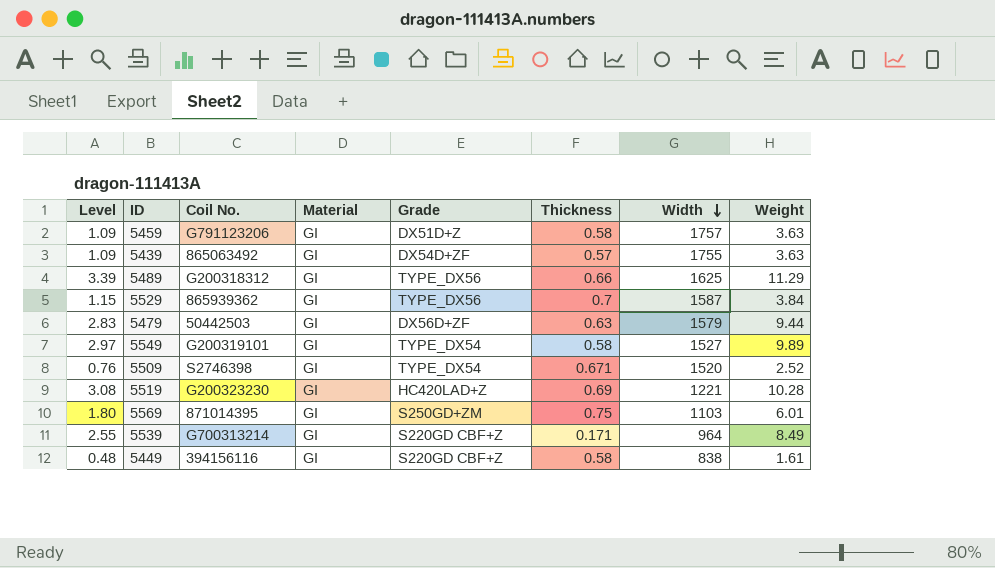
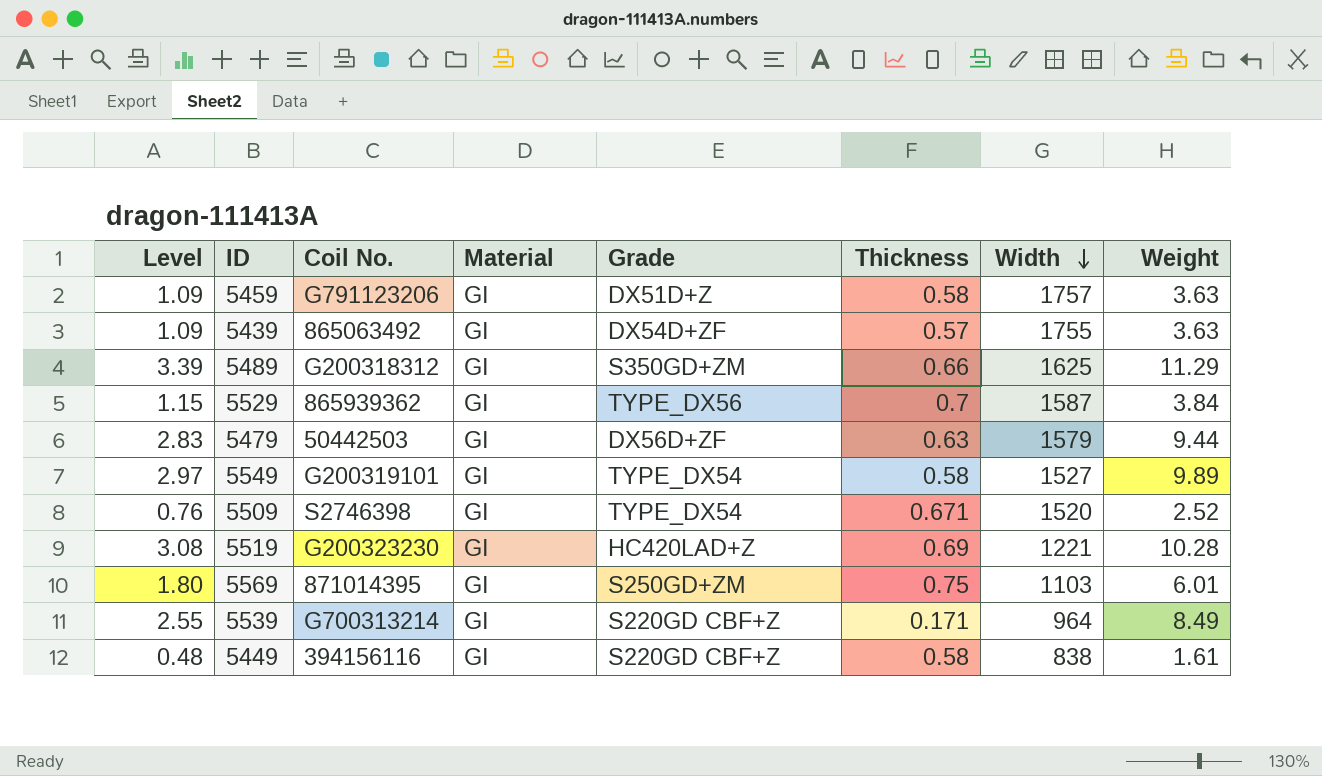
5489 | Grade: TYPE_DX56 -> S350GD+ZM

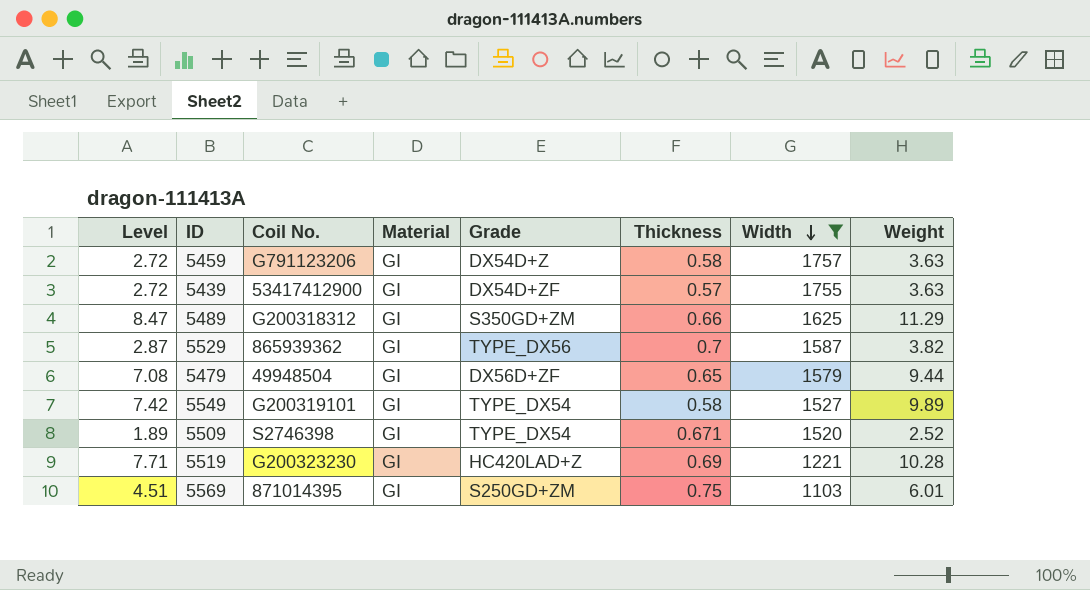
filter: none -> Width >= 1103
column Level | formula: [Weight] * 0.3 -> [Weight] * 0.75
5459 | Grade: DX51D+Z -> DX54D+Z
5439 | Coil No.: 865063492 -> 53417412900
5529 | Weight: 3.84 -> 3.82
5479 | Coil No.: 50442503 -> 49948504
5479 | Thickness: 0.63 -> 0.65

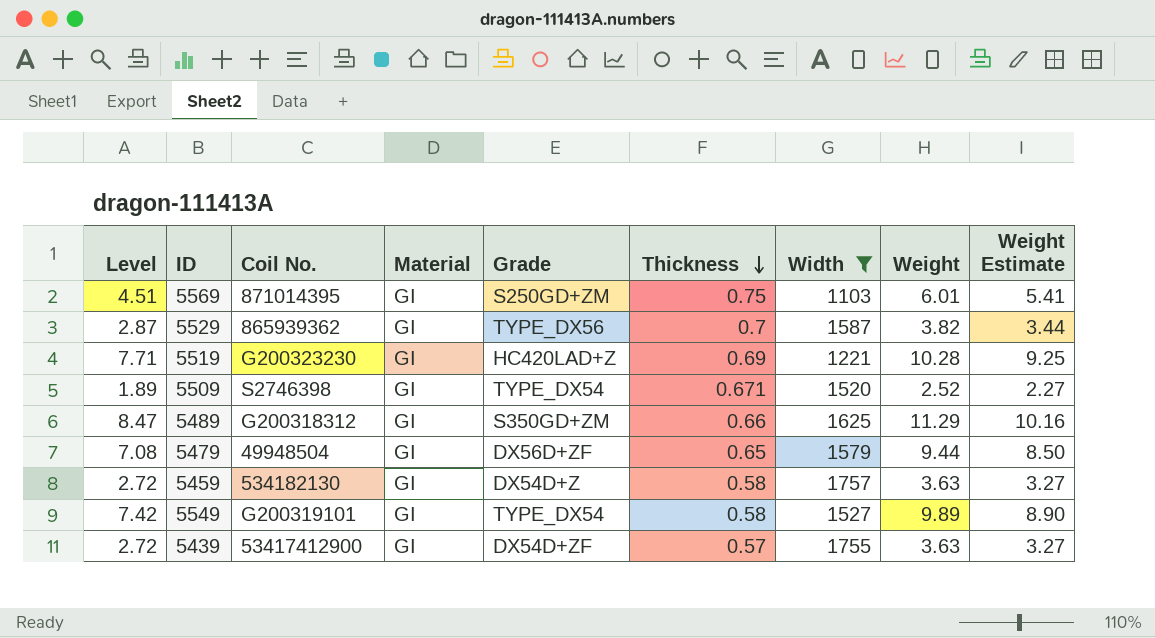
row order: Width descending -> Thickness descending
column Weight Estimate | formula: none -> [Weight] * 0.9
5459 | Coil No.: G791123206 -> 534182130

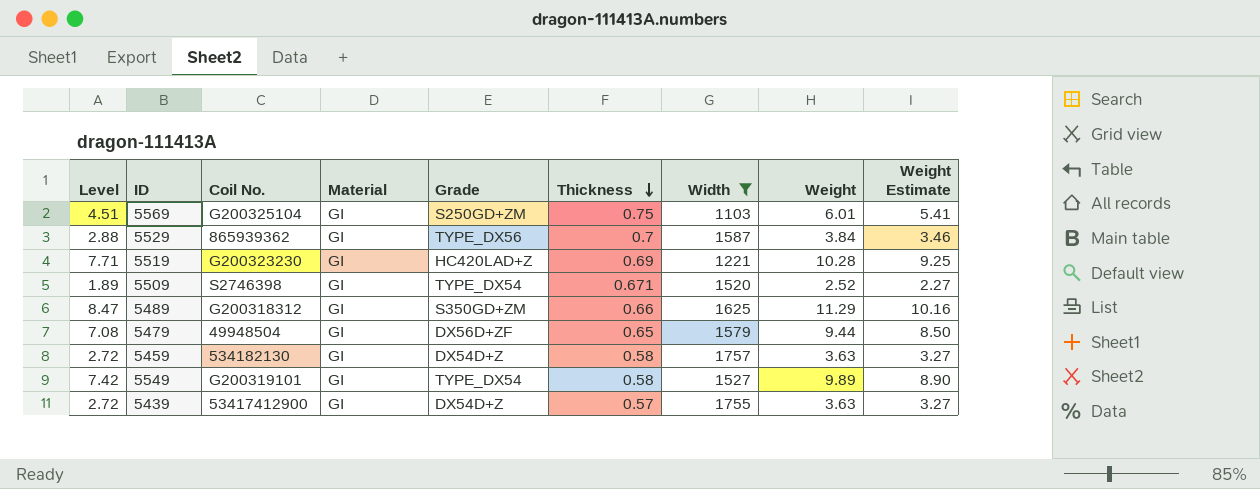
5569 | Coil No.: 871014395 -> G200325104
5529 | Level: 2.87 -> 2.88
5529 | Weight: 3.82 -> 3.84
5529 | Weight Estimate: 3.44 -> 3.46
5439 | Grade: DX54D+ZF -> DX54D+Z

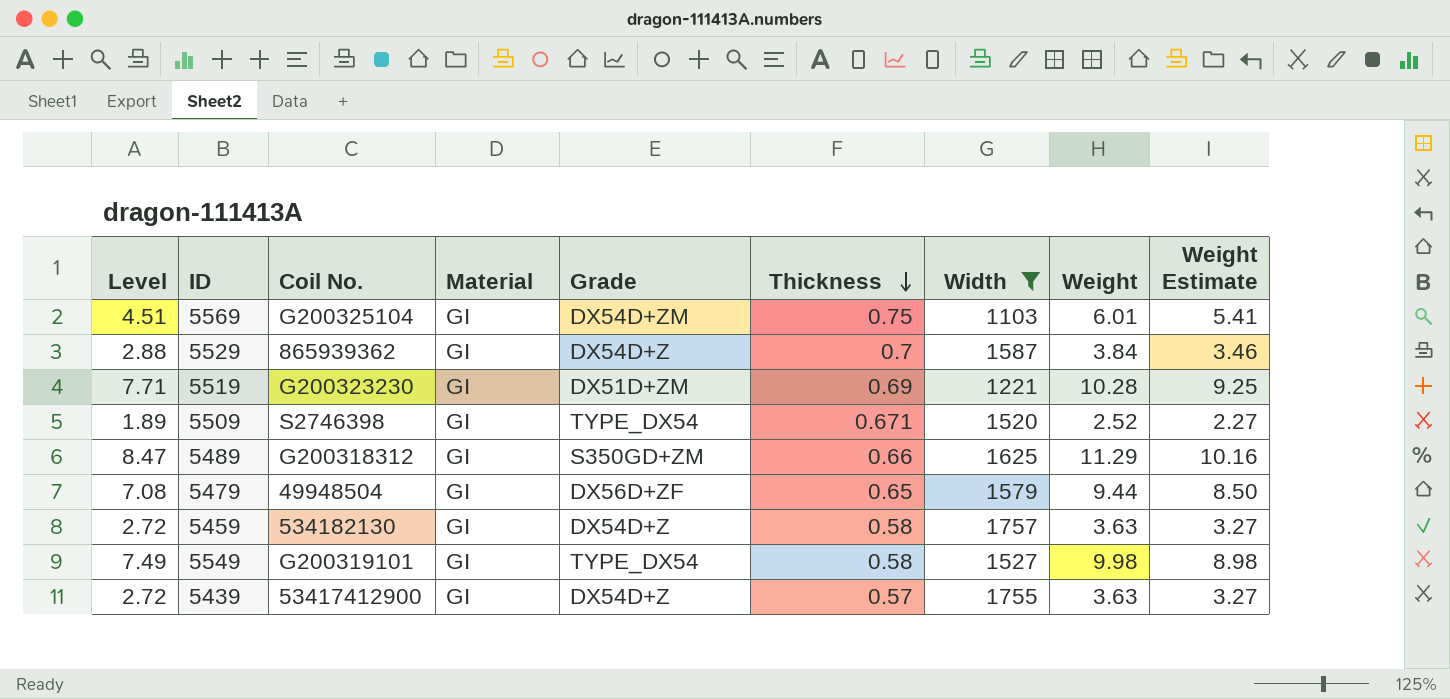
5569 | Grade: S250GD+ZM -> DX54D+ZM
5529 | Grade: TYPE_DX56 -> DX54D+Z
5519 | Grade: HC420LAD+Z -> DX51D+ZM
5549 | Level: 7.42 -> 7.49
5549 | Weight: 9.89 -> 9.98
5549 | Weight Estimate: 8.90 -> 8.98

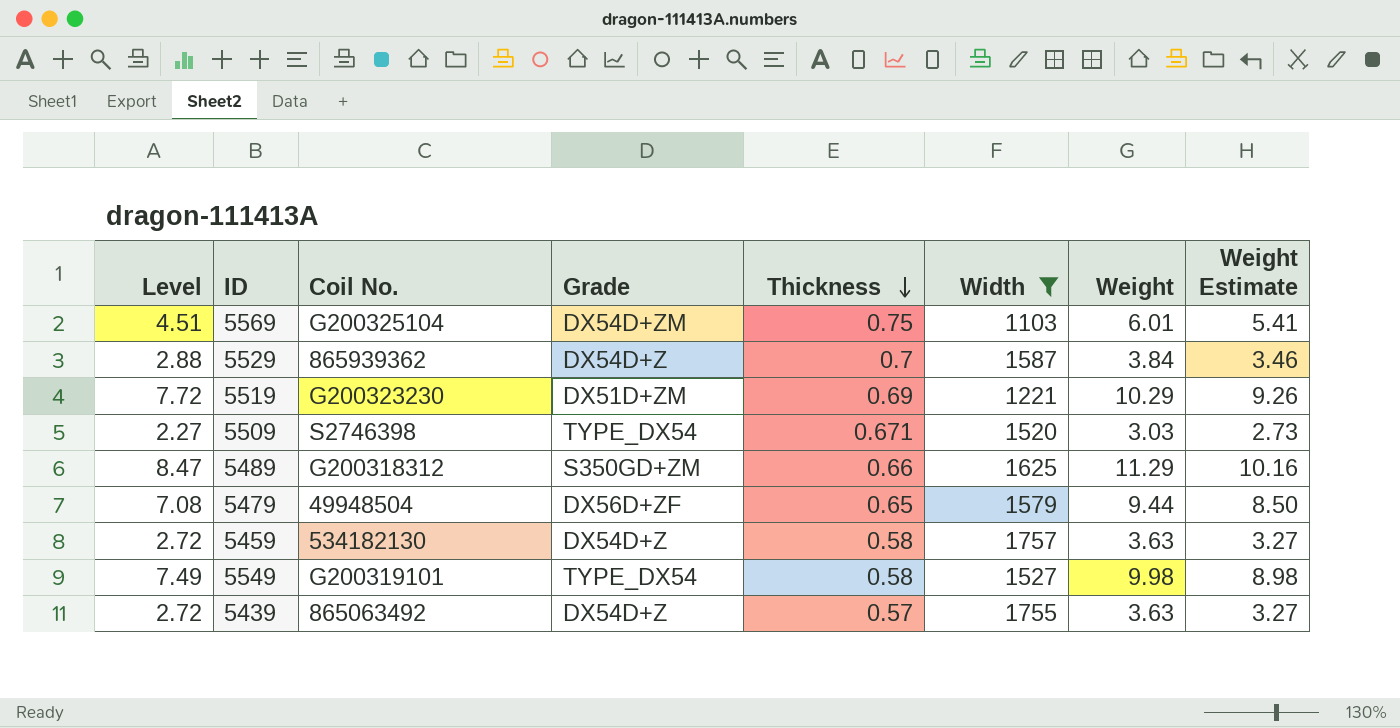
column Material | position: 4 -> none
5519 | Level: 7.71 -> 7.72
5519 | Weight: 10.28 -> 10.29
5519 | Weight Estimate: 9.25 -> 9.26
5509 | Level: 1.89 -> 2.27
5509 | Weight: 2.52 -> 3.03
5509 | Weight Estimate: 2.27 -> 2.73
5439 | Coil No.: 53417412900 -> 865063492

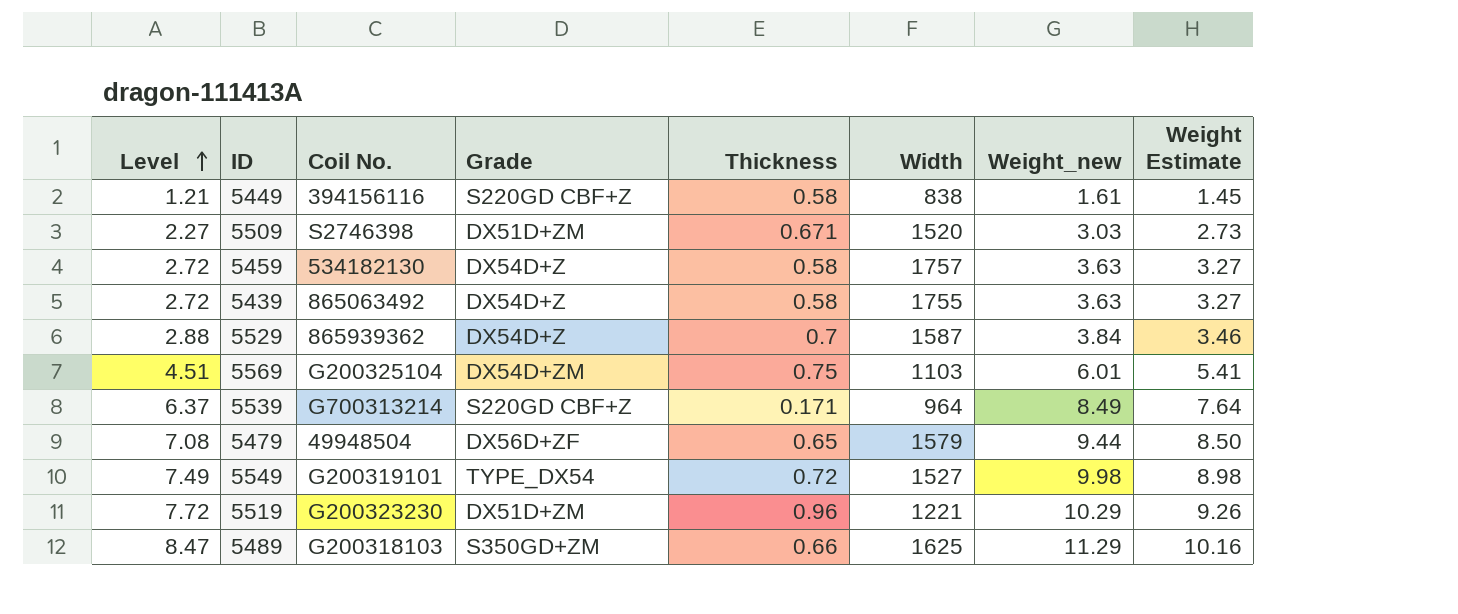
filter: Width >= 1103 -> none
row order: Thickness descending -> Level ascending
column name: Weight -> Weight_new
5509 | Grade: TYPE_DX54 -> DX51D+ZM
5439 | Thickness: 0.57 -> 0.58
5549 | Thickness: 0.58 -> 0.72
5519 | Thickness: 0.69 -> 0.96
5489 | Coil No.: G200318312 -> G200318103

